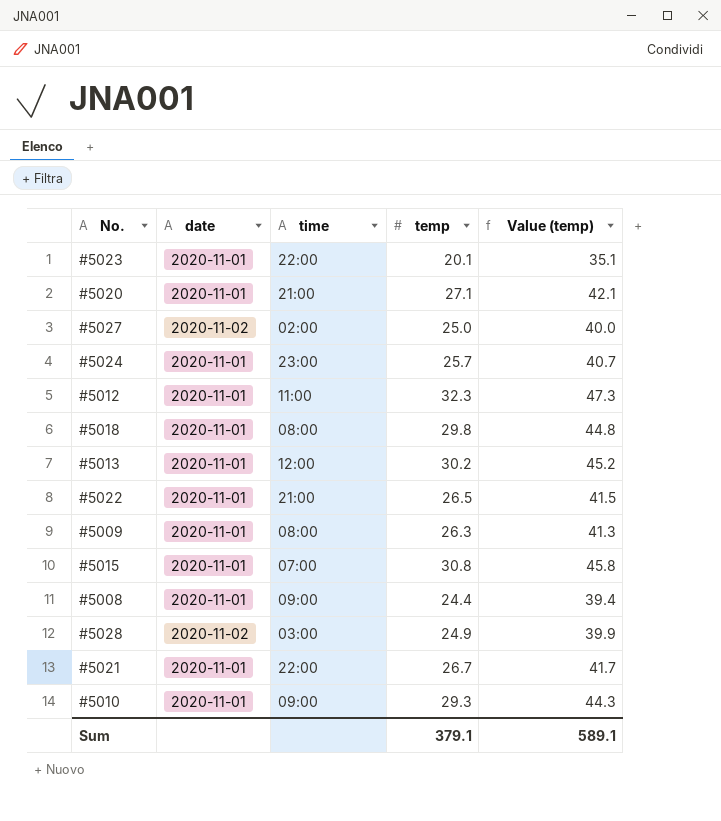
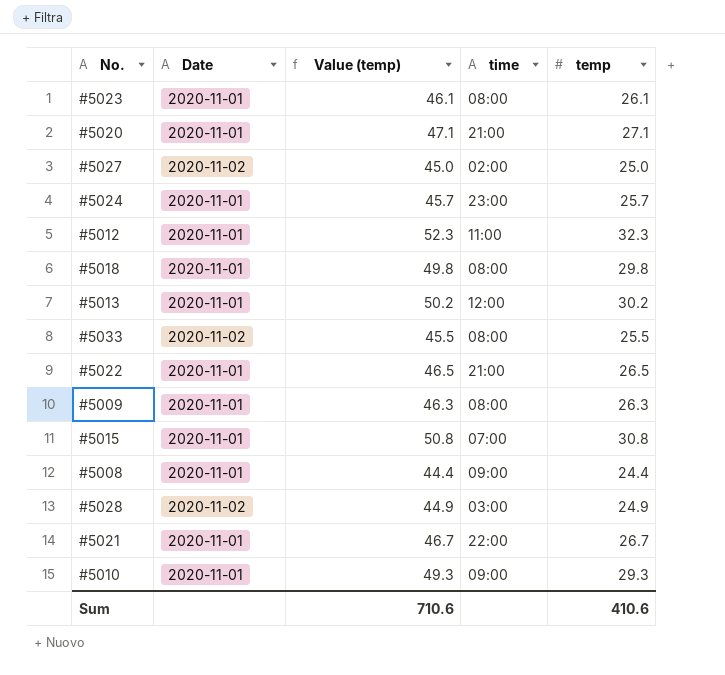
column name: date -> Date
column Value (temp) | formula: [temp] + 15 -> [temp] + 20
column Value (temp) | position: 5 -> 3
#5023 | time: 22:00 -> 08:00
#5023 | temp: 20.1 -> 26.1
row #5033: none -> 2020-11-02 | 45.5 | 08:00 | 25.5
Sum | Value (temp): 589.1 -> 710.6
Sum | temp: 379.1 -> 410.6

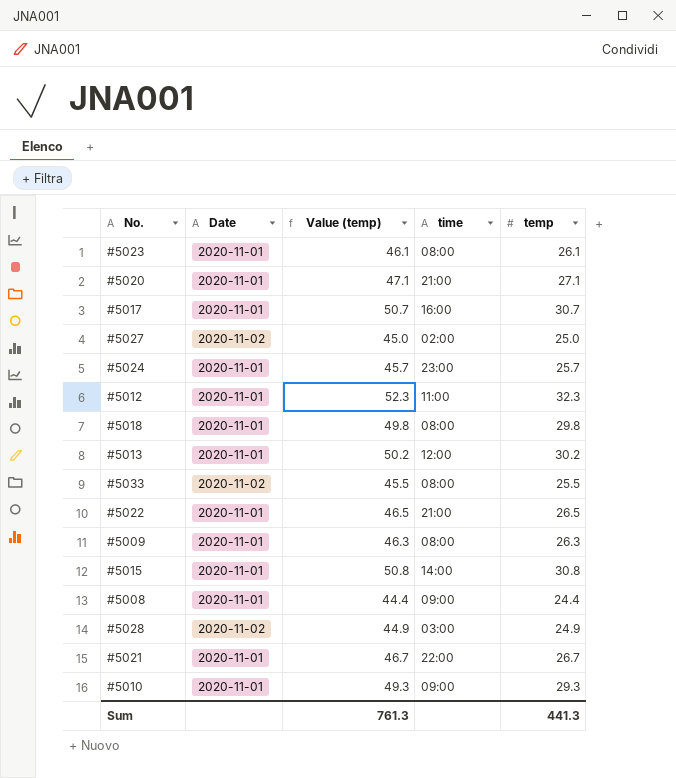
row #5017: none -> 2020-11-01 | 50.7 | 16:00 | 30.7
#5015 | time: 07:00 -> 14:00
Sum | Value (temp): 710.6 -> 761.3
Sum | temp: 410.6 -> 441.3

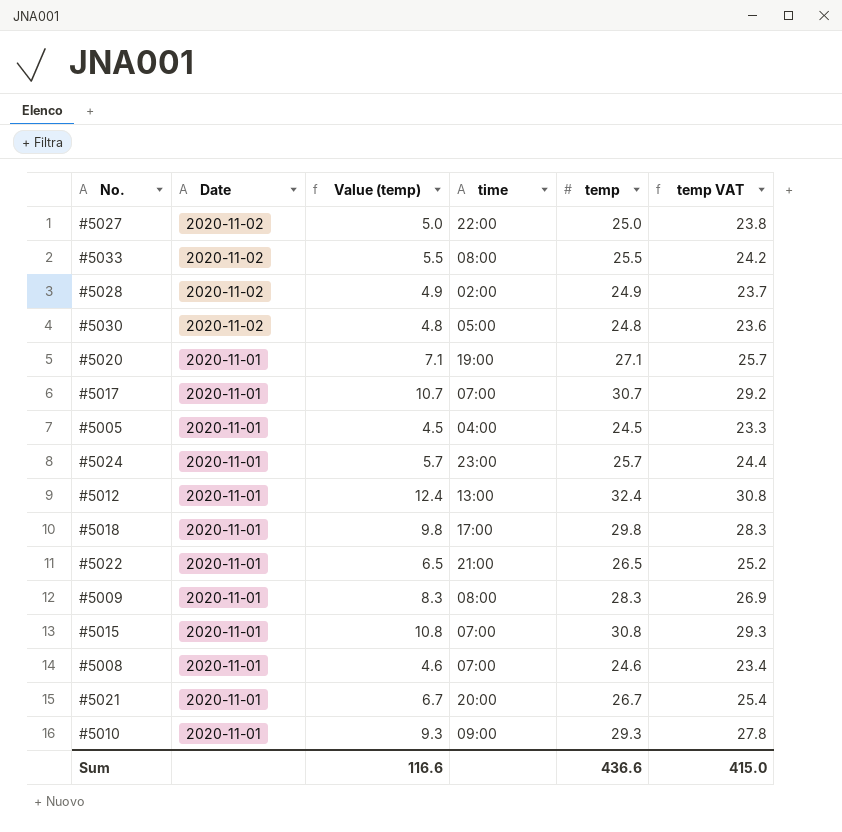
row order: none -> Date descending
column Value (temp) | formula: [temp] + 20 -> [temp] - 20
column temp VAT | formula: none -> [temp] * 0.95
row #5023: 2020-11-01 | 46.1 | 08:00 | 26.1 -> none
row #5013: 2020-11-01 | 50.2 | 12:00 | 30.2 -> none
#5027 | time: 02:00 -> 22:00
#5028 | time: 03:00 -> 02:00
row #5030: none -> 2020-11-02 | 4.8 | 05:00 | 24.8 | 23.6
#5020 | time: 21:00 -> 19:00
#5017 | time: 16:00 -> 07:00
row #5005: none -> 2020-11-01 | 4.5 | 04:00 | 24.5 | 23.3
#5012 | time: 11:00 -> 13:00
#5012 | temp: 32.3 -> 32.4
#5018 | time: 08:00 -> 17:00
#5009 | temp: 26.3 -> 28.3
#5015 | time: 14:00 -> 07:00
#5008 | time: 09:00 -> 07:00
#5008 | temp: 24.4 -> 24.6
#5021 | time: 22:00 -> 20:00
Sum | Value (temp): 761.3 -> 116.6
Sum | temp: 441.3 -> 436.6

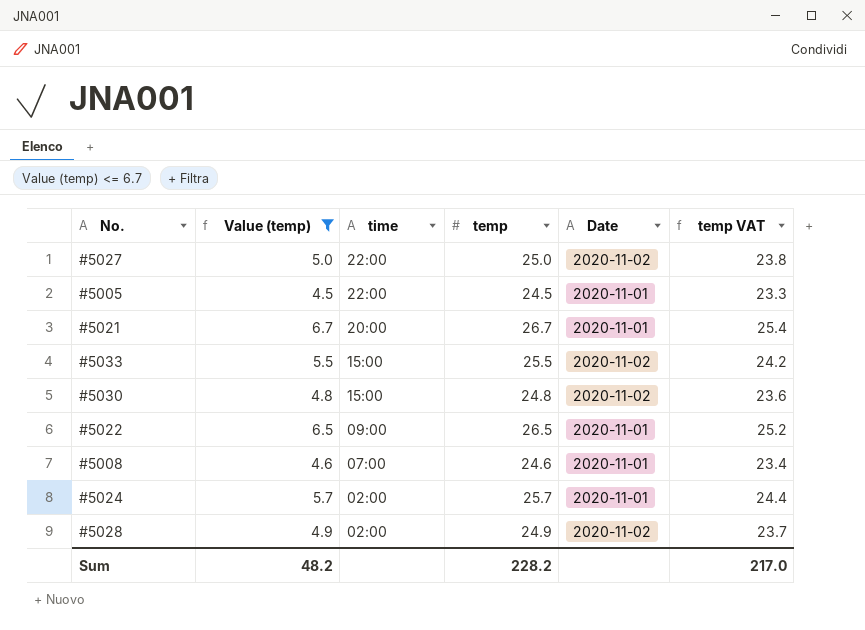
filter: none -> Value (temp) <= 6.7
row order: Date descending -> time descending
column Date | position: 2 -> 5
#5005 | time: 04:00 -> 22:00
#5033 | time: 08:00 -> 15:00
#5030 | time: 05:00 -> 15:00
#5022 | time: 21:00 -> 09:00
#5024 | time: 23:00 -> 02:00
Sum | Value (temp): 116.6 -> 48.2
Sum | temp: 436.6 -> 228.2
Sum | temp VAT: 415.0 -> 217.0

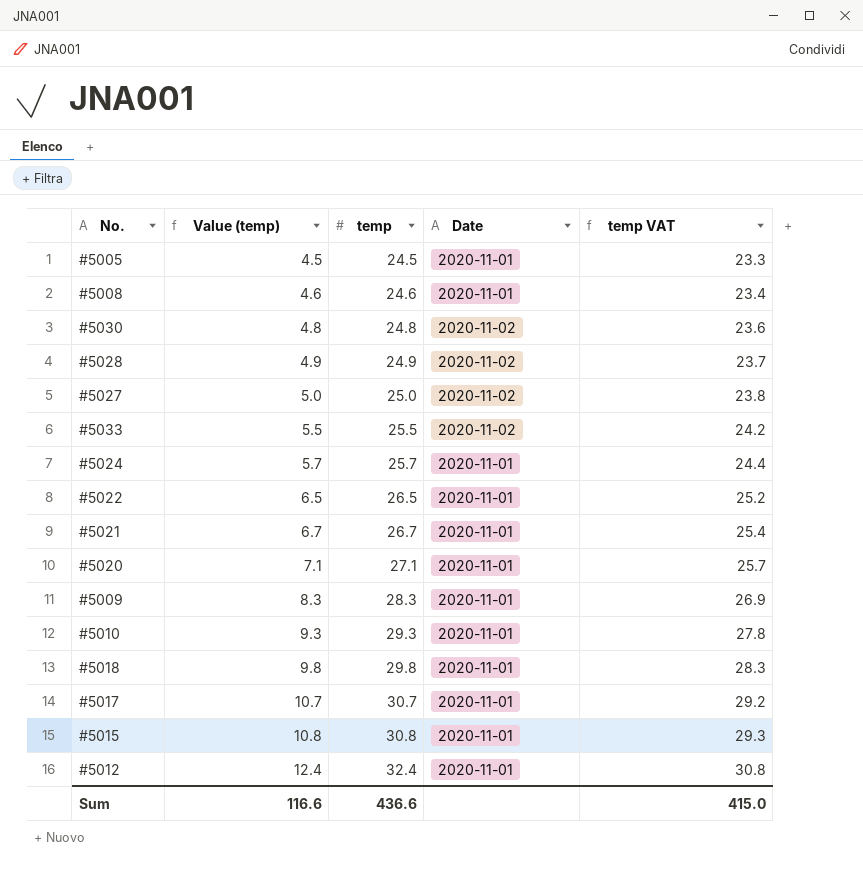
filter: Value (temp) <= 6.7 -> none
row order: time descending -> Value (temp) ascending
column time | position: 3 -> none
Sum | Value (temp): 48.2 -> 116.6
Sum | temp: 228.2 -> 436.6
Sum | temp VAT: 217.0 -> 415.0

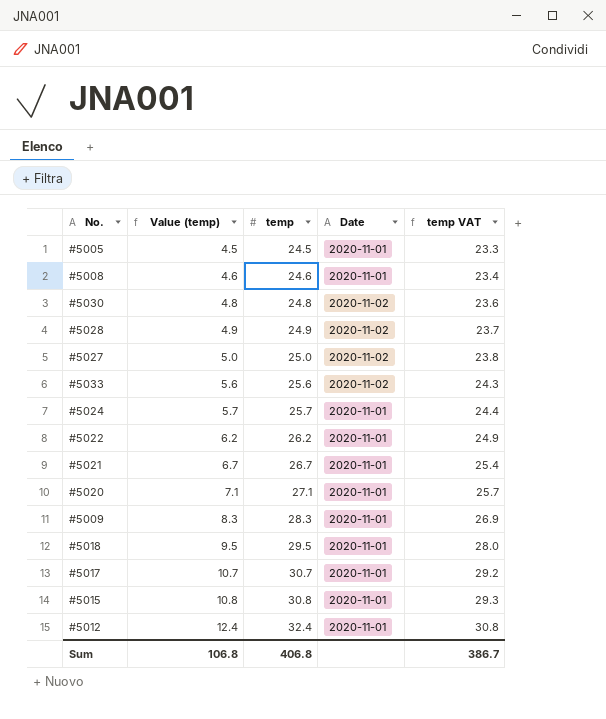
row #5010: 9.3 | 29.3 | 2020-11-01 | 27.8 -> none
#5033 | Value (temp): 5.5 -> 5.6
#5033 | temp: 25.5 -> 25.6
#5033 | temp VAT: 24.2 -> 24.3
#5022 | Value (temp): 6.5 -> 6.2
#5022 | temp: 26.5 -> 26.2
#5022 | temp VAT: 25.2 -> 24.9
#5018 | Value (temp): 9.8 -> 9.5
#5018 | temp: 29.8 -> 29.5
#5018 | temp VAT: 28.3 -> 28.0
Sum | Value (temp): 116.6 -> 106.8
Sum | temp: 436.6 -> 406.8
Sum | temp VAT: 415.0 -> 386.7

